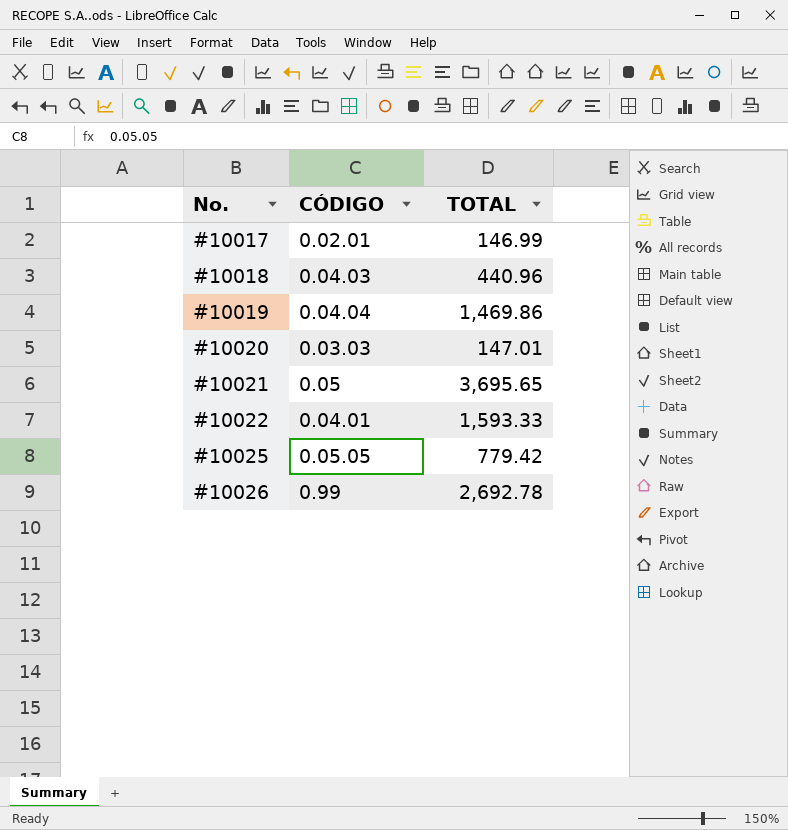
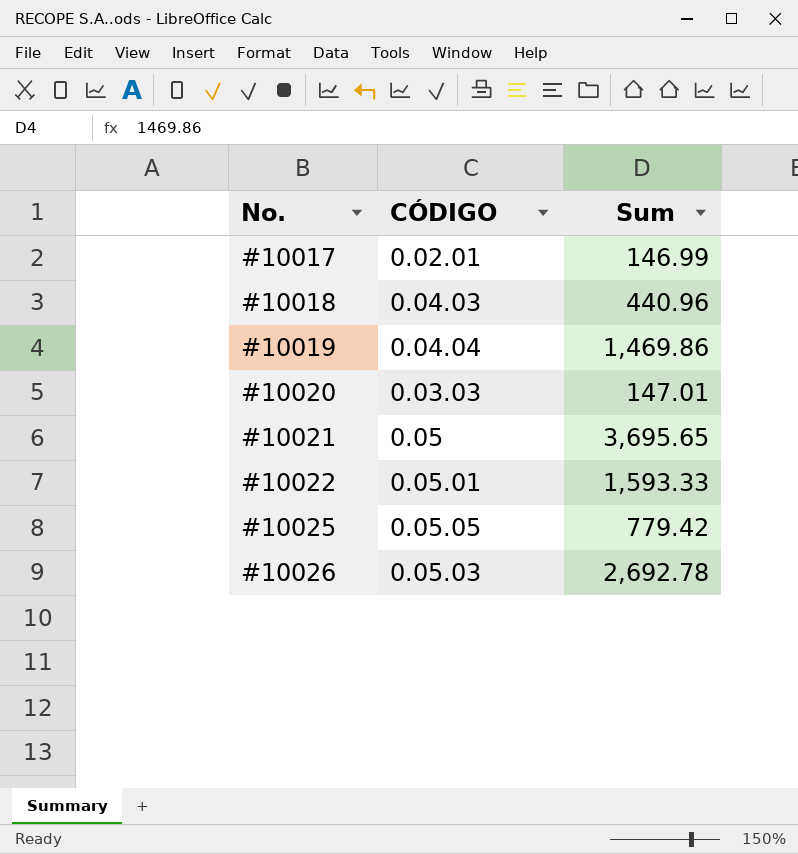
column name: TOTAL -> Sum
#10022 | CÓDIGO: 0.04.01 -> 0.05.01
#10026 | CÓDIGO: 0.99 -> 0.05.03

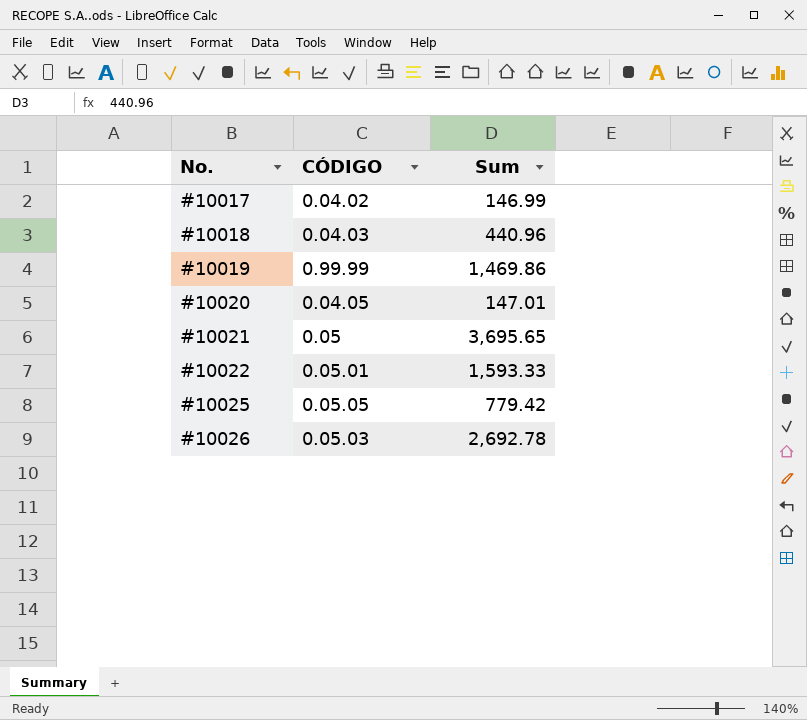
#10017 | CÓDIGO: 0.02.01 -> 0.04.02
#10019 | CÓDIGO: 0.04.04 -> 0.99.99
#10020 | CÓDIGO: 0.03.03 -> 0.04.05

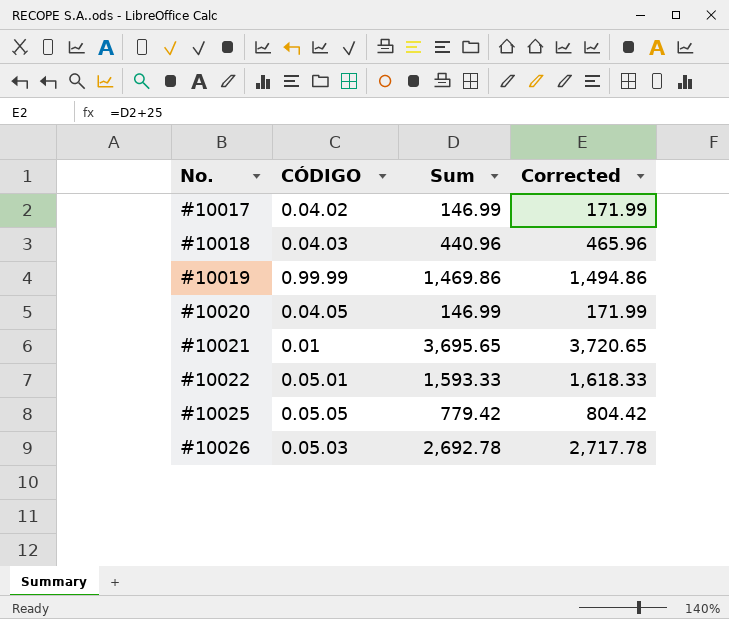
column Corrected | formula: none -> [Sum] + 25
#10020 | Sum: 147.01 -> 146.99
#10021 | CÓDIGO: 0.05 -> 0.01

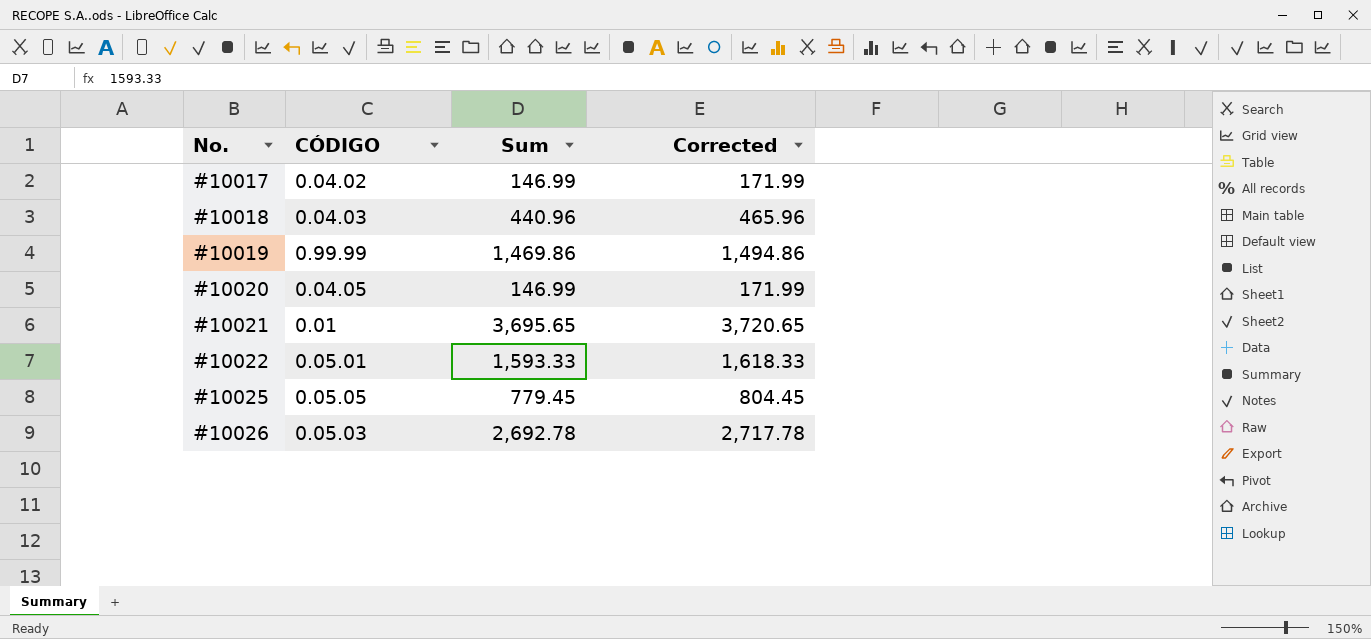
#10025 | Sum: 779.42 -> 779.45
#10025 | Corrected: 804.42 -> 804.45

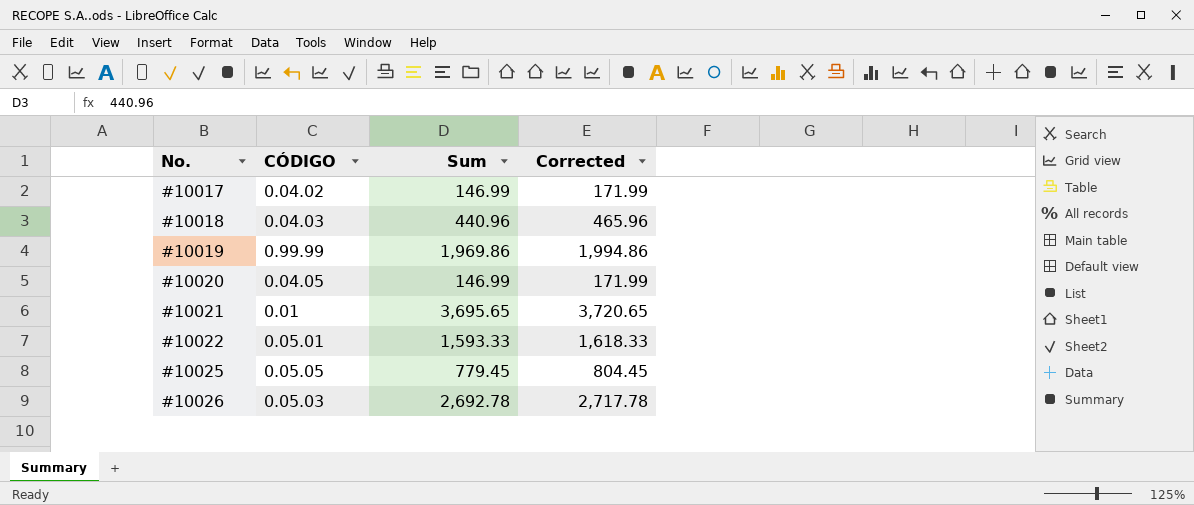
#10019 | Sum: 1,469.86 -> 1,969.86
#10019 | Corrected: 1,494.86 -> 1,994.86

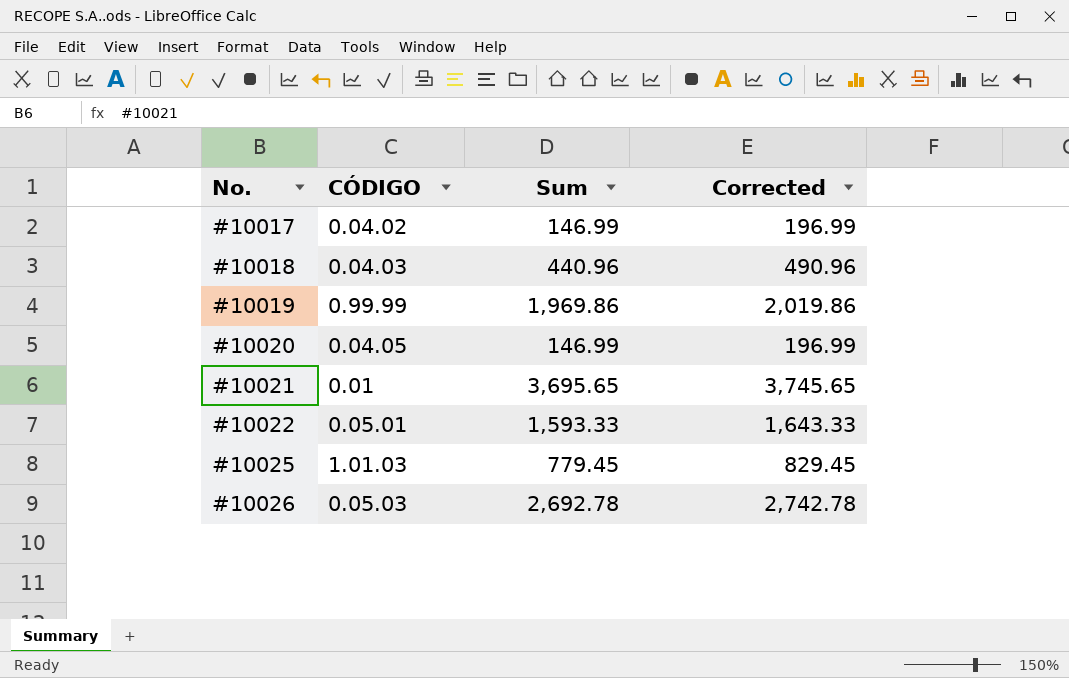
column Corrected | formula: [Sum] + 25 -> [Sum] + 50
#10025 | CÓDIGO: 0.05.05 -> 1.01.03

